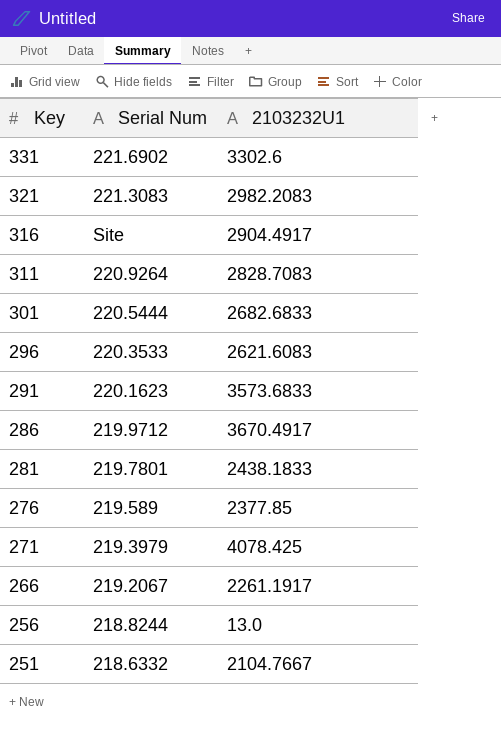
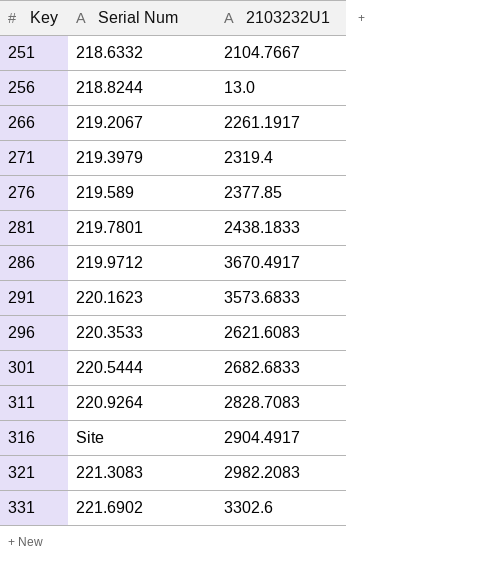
row order: Key descending -> Key ascending
271 | 2103232U1: 4078.425 -> 2319.4

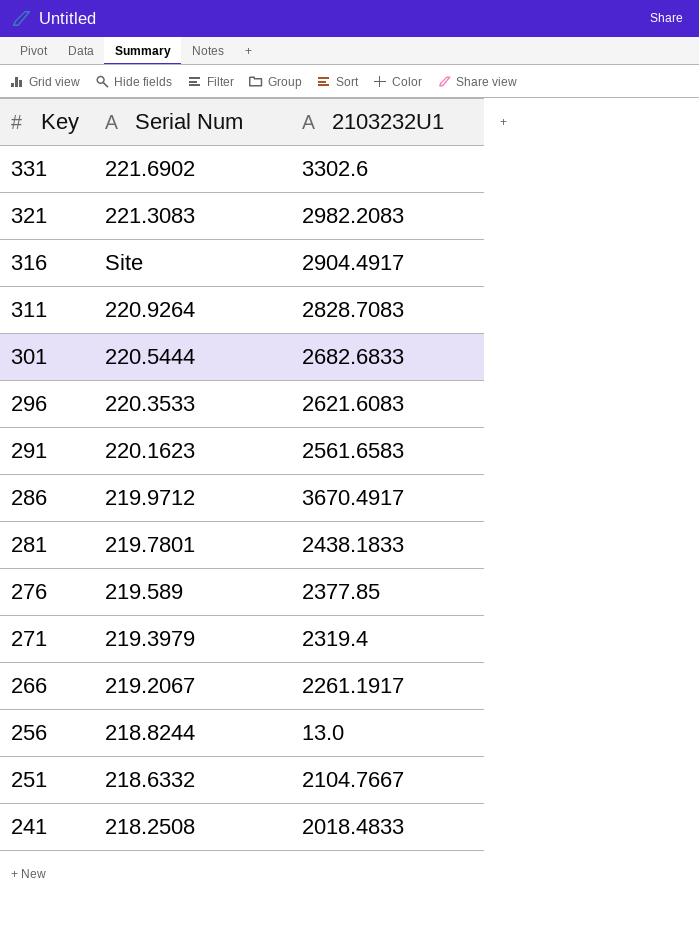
row order: Key ascending -> Key descending
291 | 2103232U1: 3573.6833 -> 2561.6583
row 241: none -> 218.2508 | 2018.4833

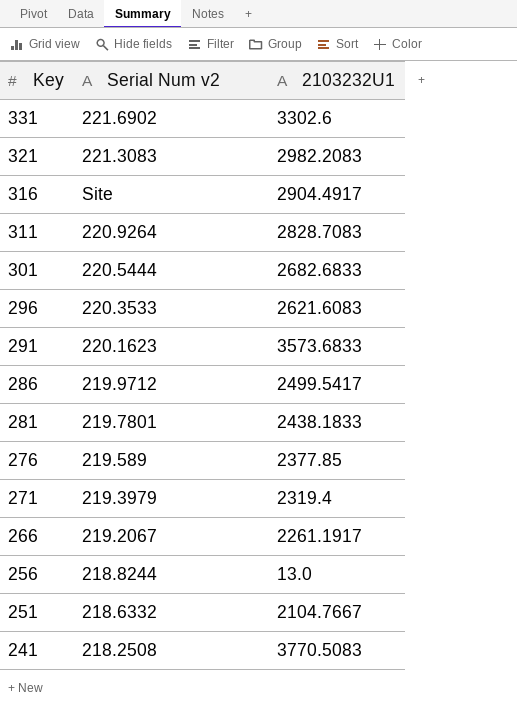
column name: Serial Num -> Serial Num v2
291 | 2103232U1: 2561.6583 -> 3573.6833
286 | 2103232U1: 3670.4917 -> 2499.5417
241 | 2103232U1: 2018.4833 -> 3770.5083

